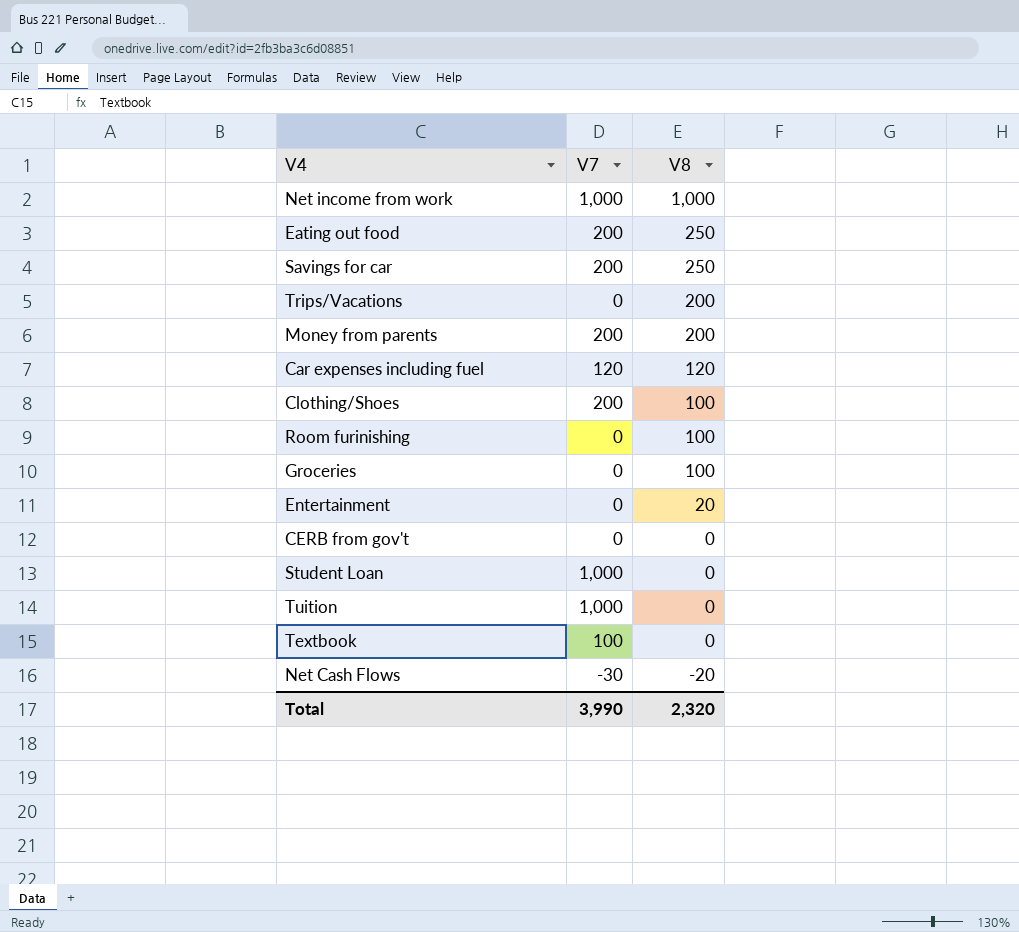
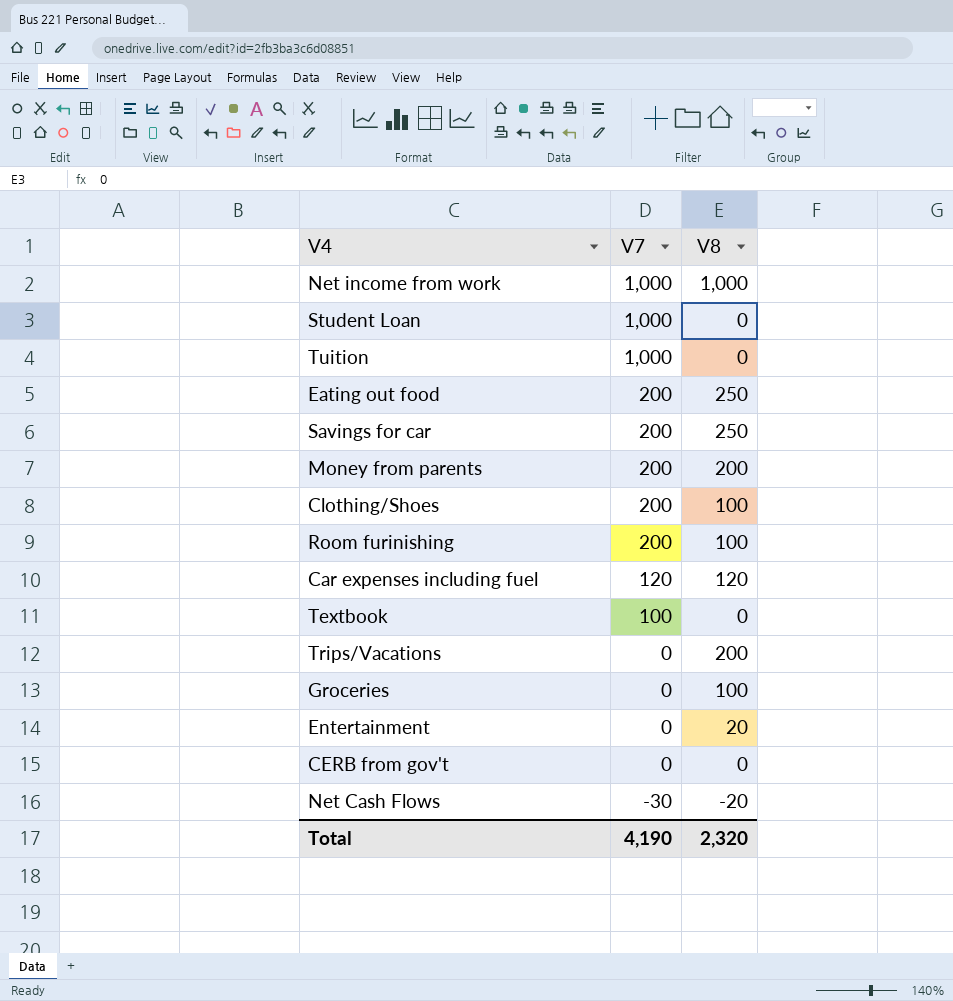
row order: V8 descending -> V7 descending
Room furinishing | V7: 0 -> 200
Total | V7: 3,990 -> 4,190

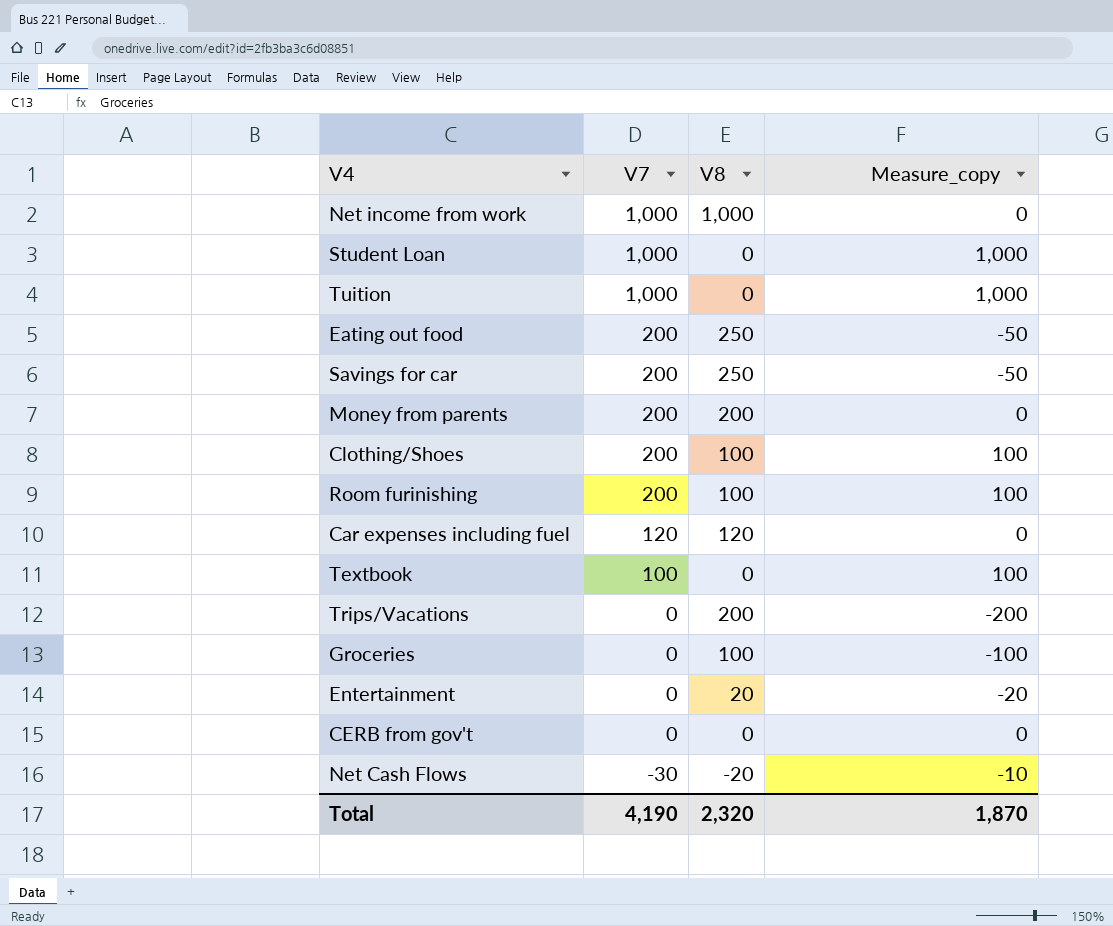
column Measure_copy | formula: none -> [V7] - [V8]

